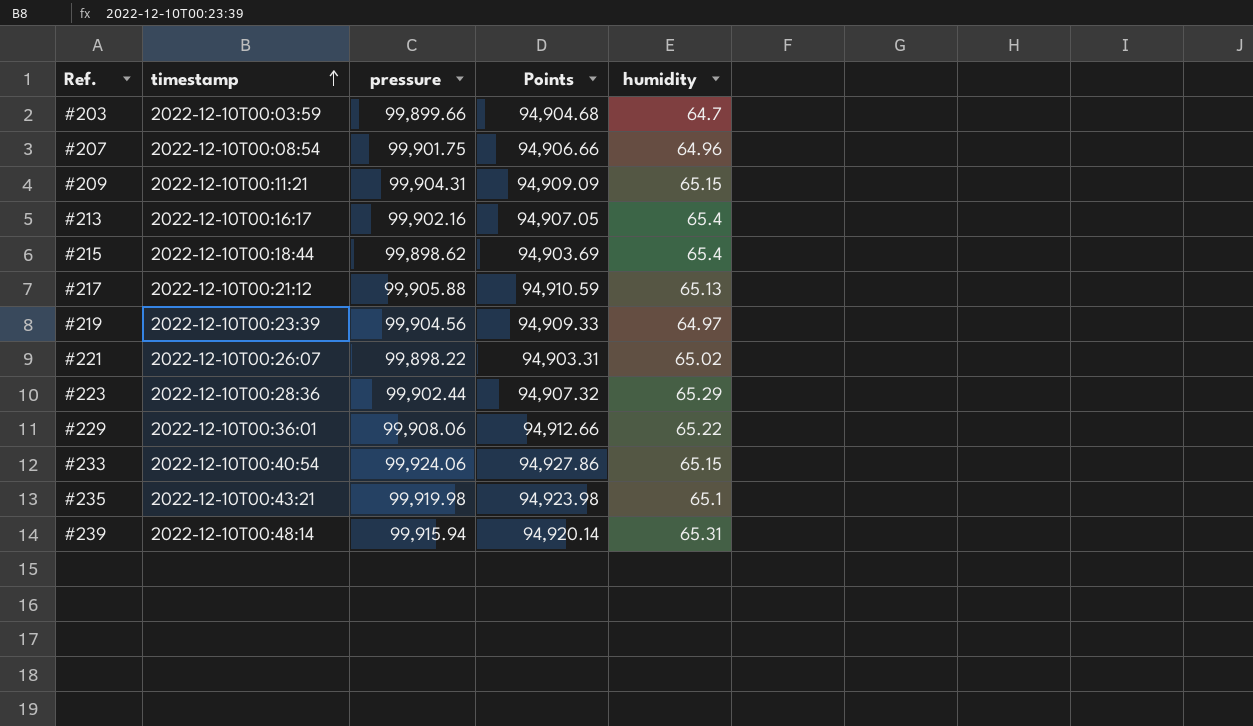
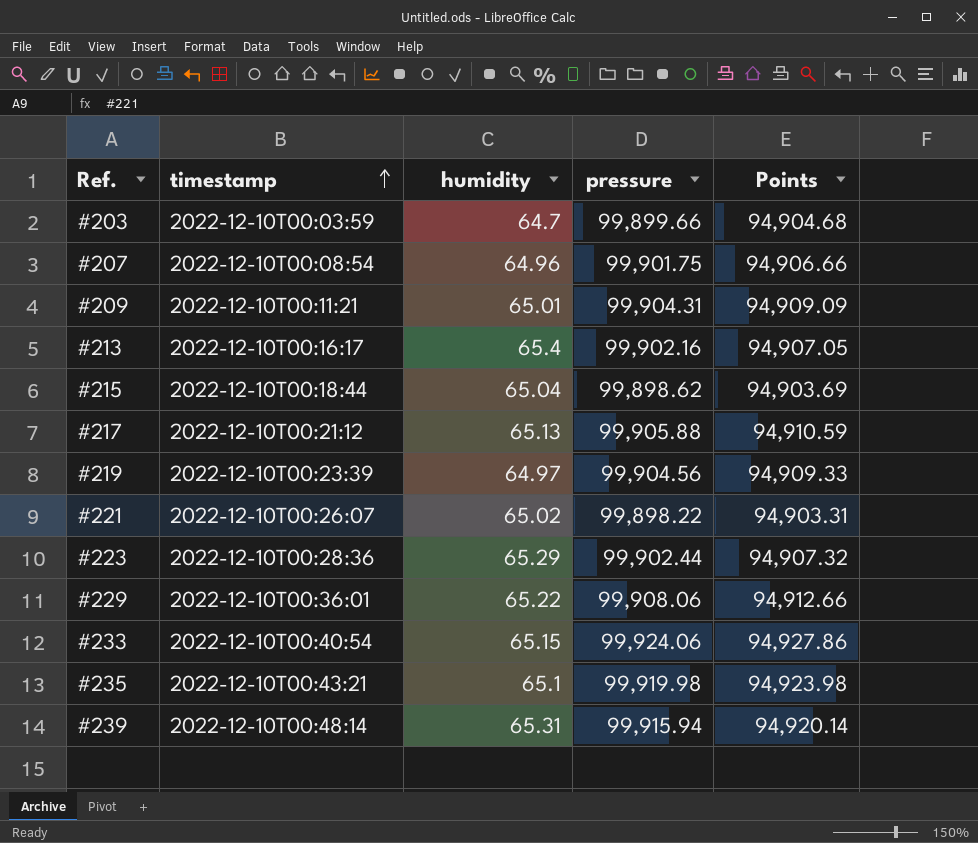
column humidity | position: 5 -> 3
#209 | humidity: 65.15 -> 65.01
#215 | humidity: 65.4 -> 65.04

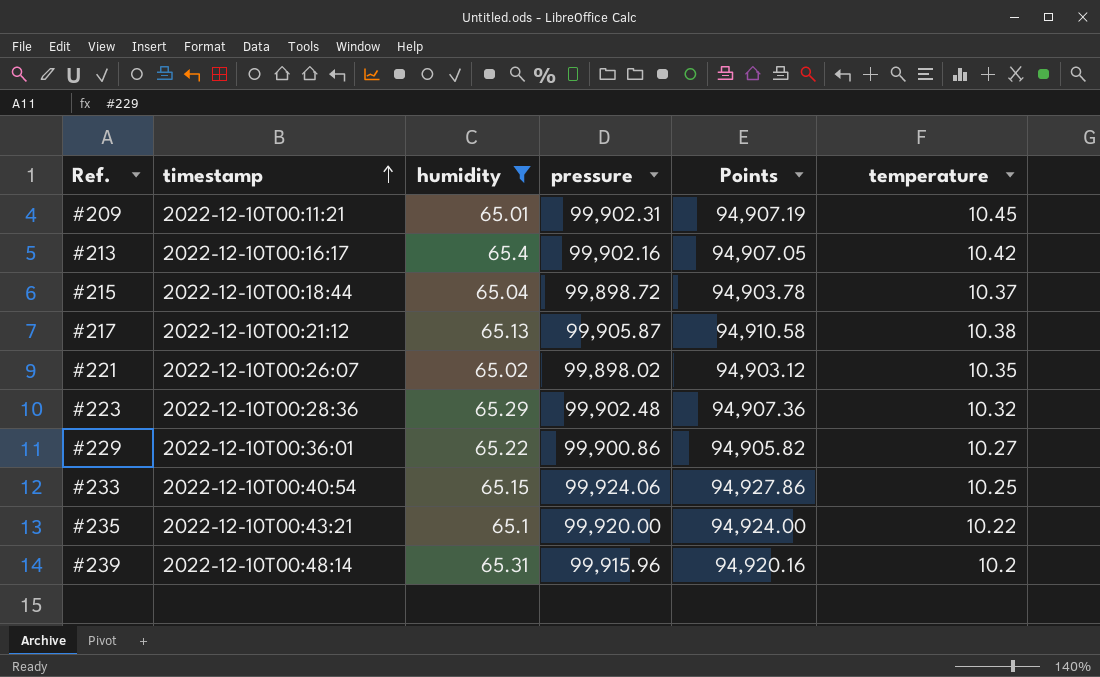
filter: none -> humidity >= 65.01
column temperature | position: none -> 6
#209 | pressure: 99,904.31 -> 99,902.31
#209 | Points: 94,909.09 -> 94,907.19
#215 | pressure: 99,898.62 -> 99,898.72
#215 | Points: 94,903.69 -> 94,903.78
#217 | pressure: 99,905.88 -> 99,905.87
#217 | Points: 94,910.59 -> 94,910.58
#221 | pressure: 99,898.22 -> 99,898.02
#221 | Points: 94,903.31 -> 94,903.12
#223 | pressure: 99,902.44 -> 99,902.48
#223 | Points: 94,907.32 -> 94,907.36
#229 | pressure: 99,908.06 -> 99,900.86
#229 | Points: 94,912.66 -> 94,905.82
#235 | pressure: 99,919.98 -> 99,920.00
#235 | Points: 94,923.98 -> 94,924.00
#239 | pressure: 99,915.94 -> 99,915.96
#239 | Points: 94,920.14 -> 94,920.16

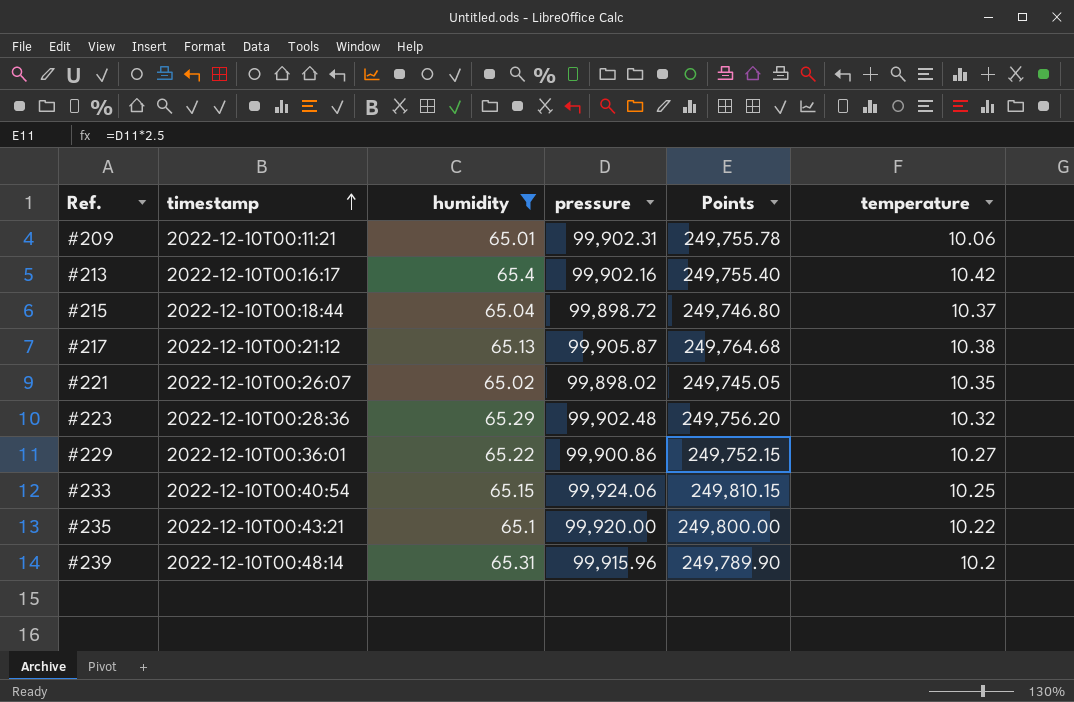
column Points | formula: [pressure] * 0.95 -> [pressure] * 2.5
#209 | temperature: 10.45 -> 10.06

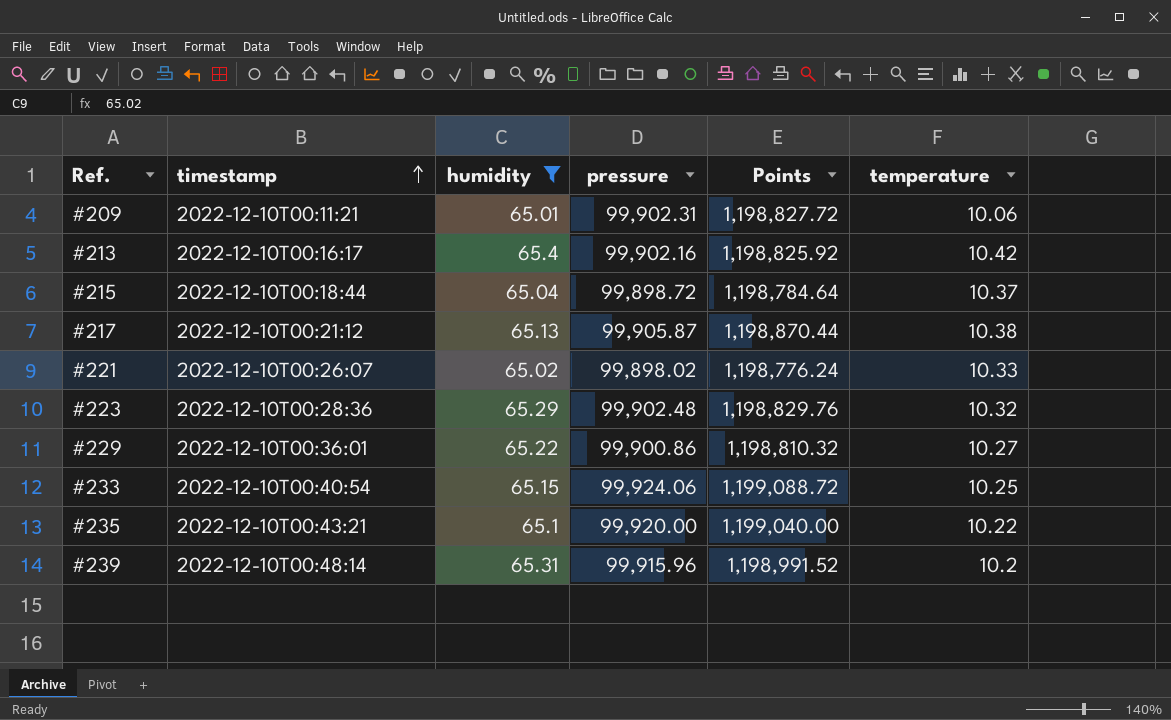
column Points | formula: [pressure] * 2.5 -> [pressure] * 12
#221 | temperature: 10.35 -> 10.33

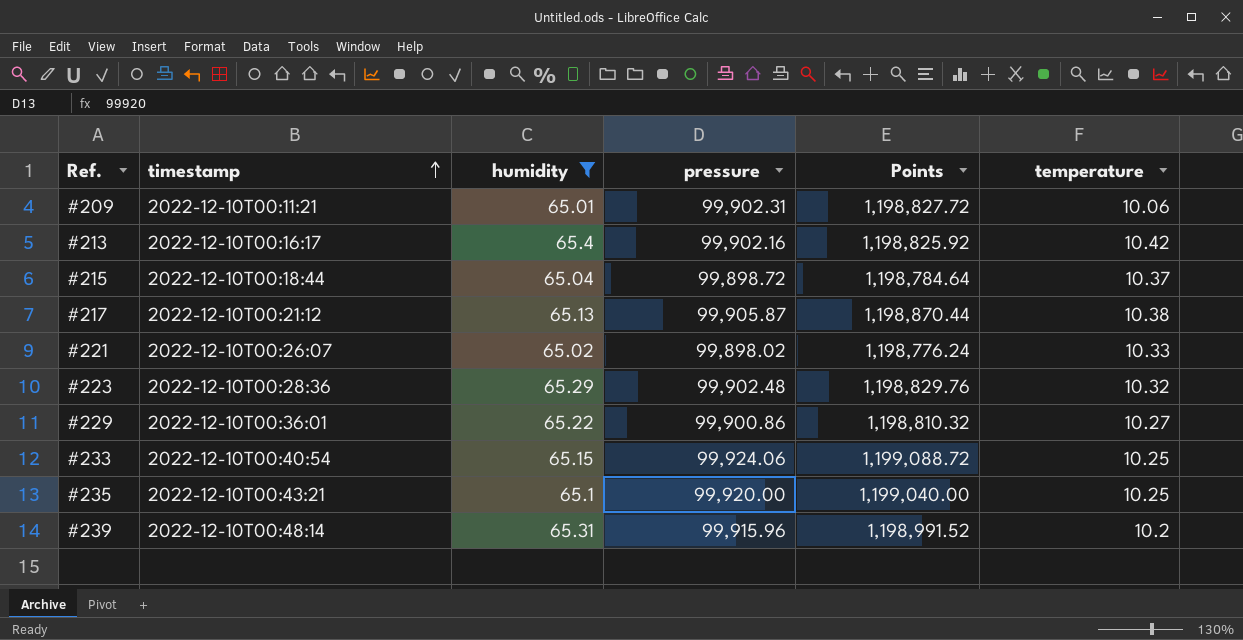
#235 | temperature: 10.22 -> 10.25

